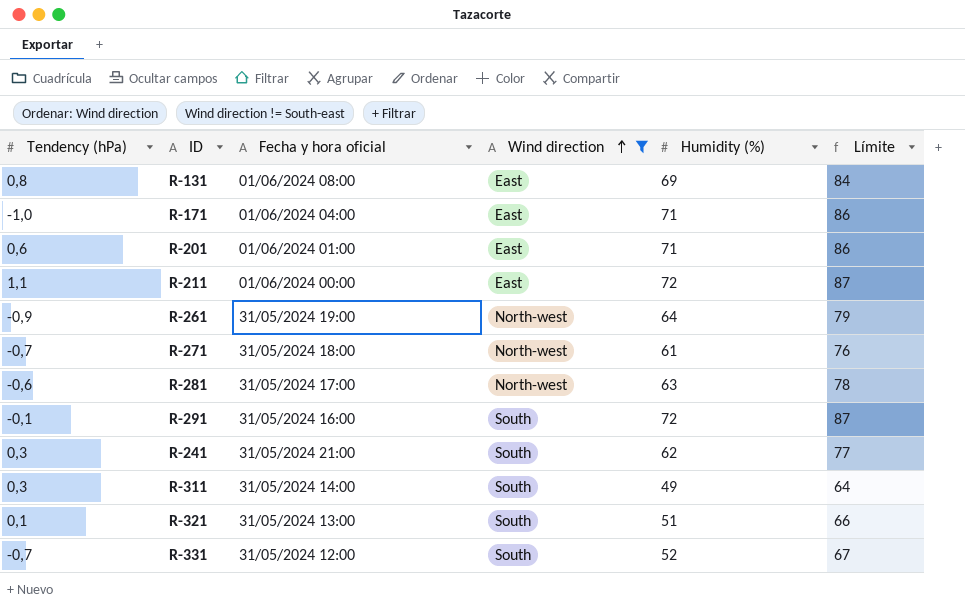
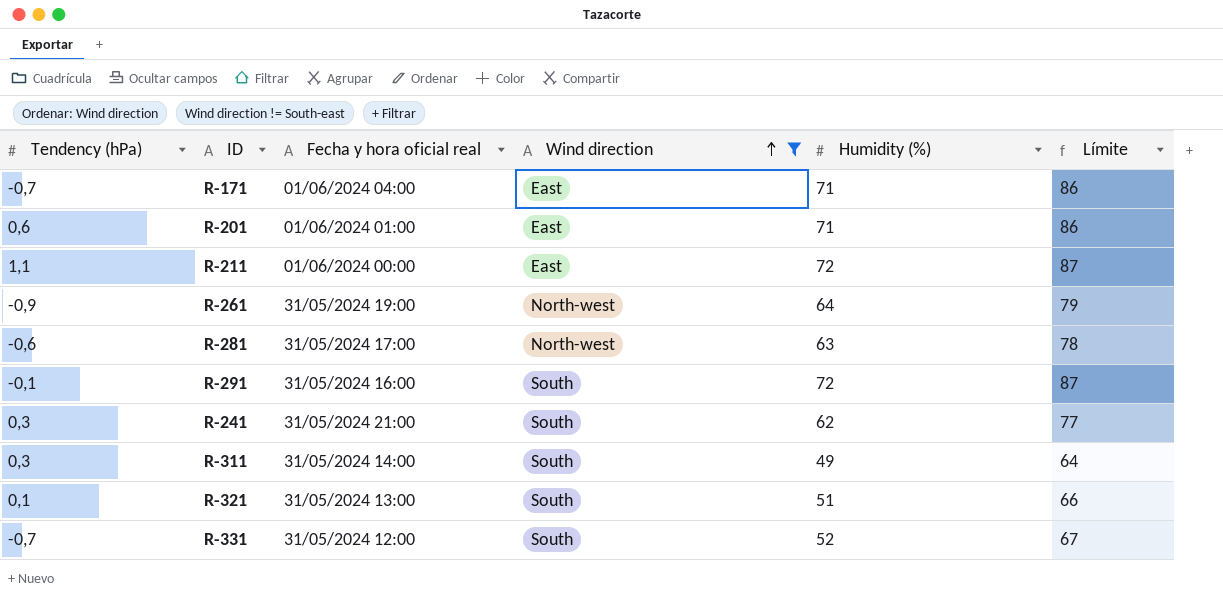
column name: Fecha y hora oficial -> Fecha y hora oficial real
row R-131: 0,8 | 01/06/2024 08:00 | East | 69 | 84 -> none
row R-271: -0,7 | 31/05/2024 18:00 | North-west | 61 | 76 -> none
R-171 | Tendency (hPa): -1,0 -> -0,7

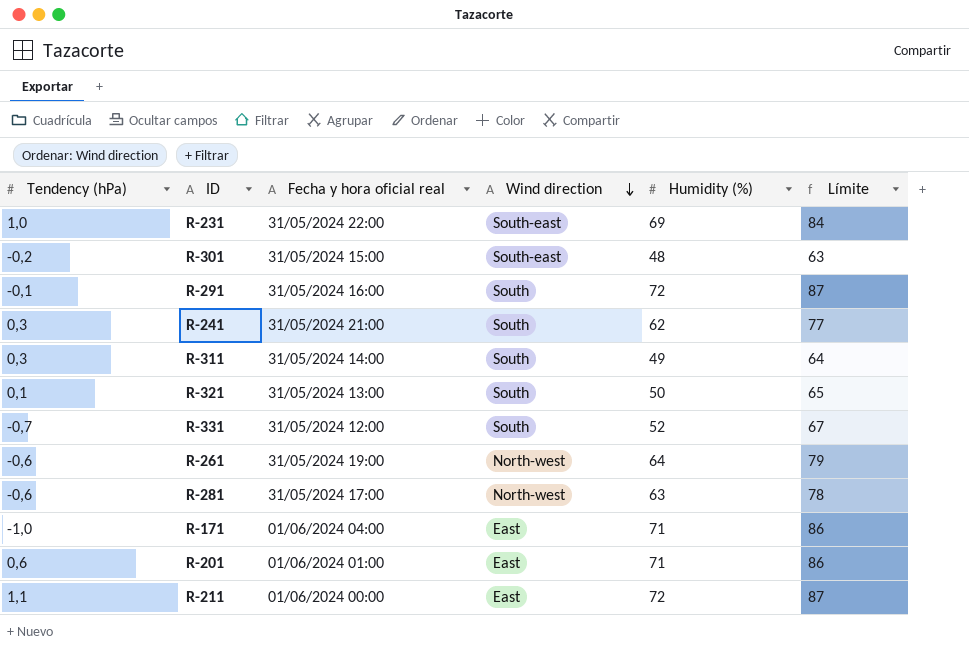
filter: Wind direction != South-east -> none
row order: Wind direction ascending -> Wind direction descending
R-321 | Humidity (%): 51 -> 50
R-321 | Límite: 66 -> 65
R-261 | Tendency (hPa): -0,9 -> -0,6
R-171 | Tendency (hPa): -0,7 -> -1,0

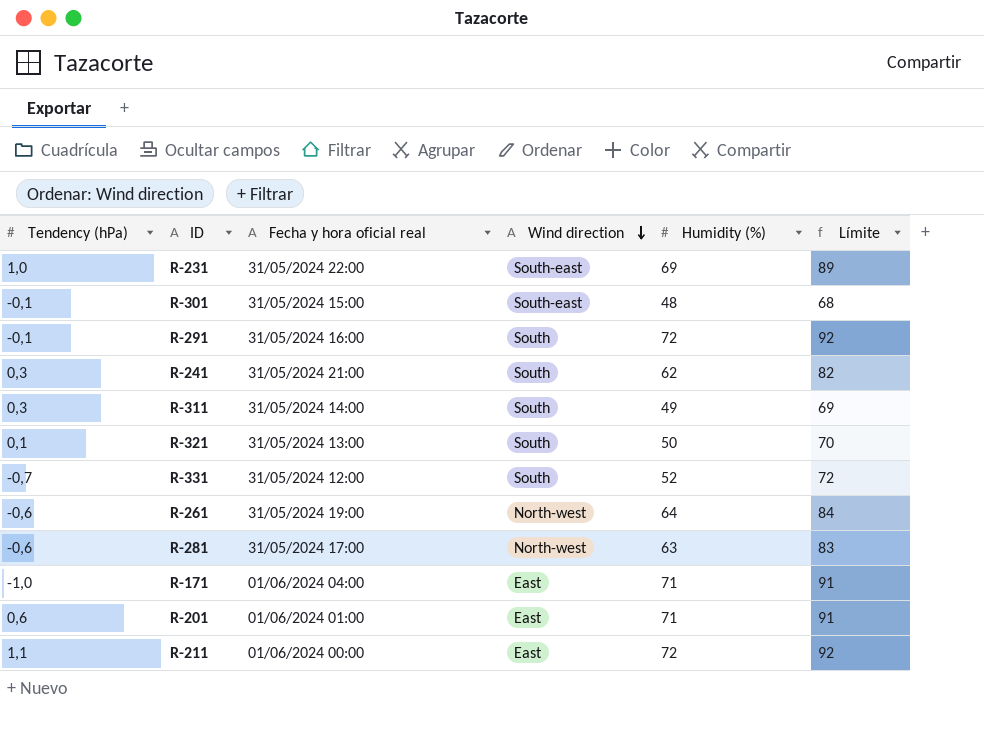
column Límite | formula: [Humidity (%)] + 15 -> [Humidity (%)] + 20
R-301 | Tendency (hPa): -0,2 -> -0,1

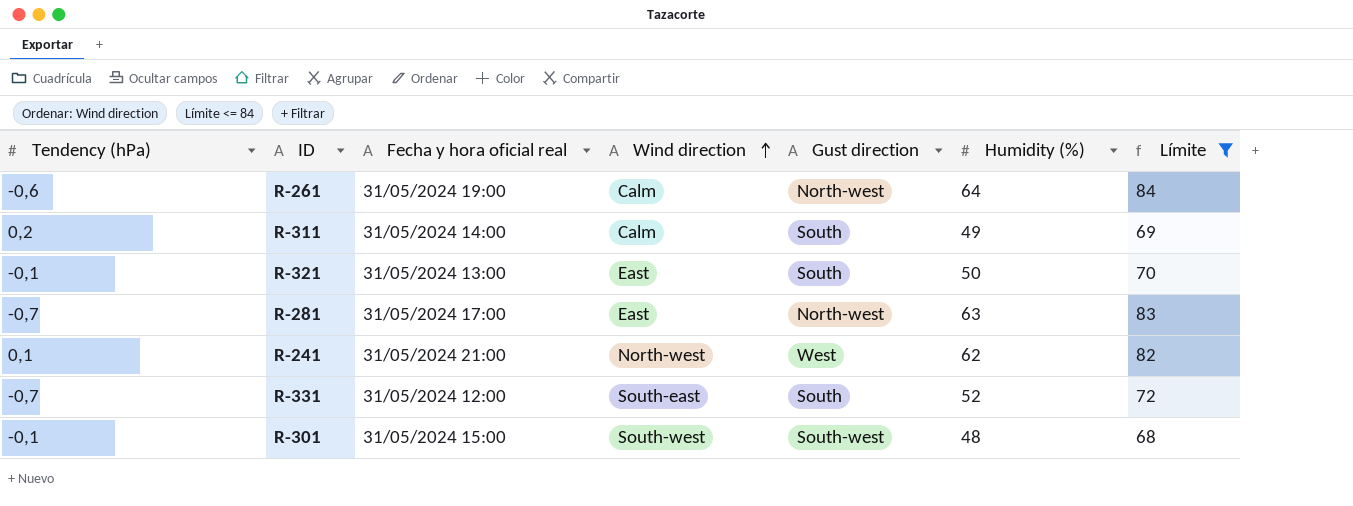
filter: none -> Límite <= 84
row order: Wind direction descending -> Wind direction ascending
column Gust direction | position: none -> 5
R-261 | Wind direction: North-west -> Calm
R-311 | Tendency (hPa): 0,3 -> 0,2
R-311 | Wind direction: South -> Calm
R-321 | Tendency (hPa): 0,1 -> -0,1
R-321 | Wind direction: South -> East
R-281 | Tendency (hPa): -0,6 -> -0,7
R-281 | Wind direction: North-west -> East
R-241 | Tendency (hPa): 0,3 -> 0,1
R-241 | Wind direction: South -> North-west
R-331 | Wind direction: South -> South-east
R-301 | Wind direction: South-east -> South-west

